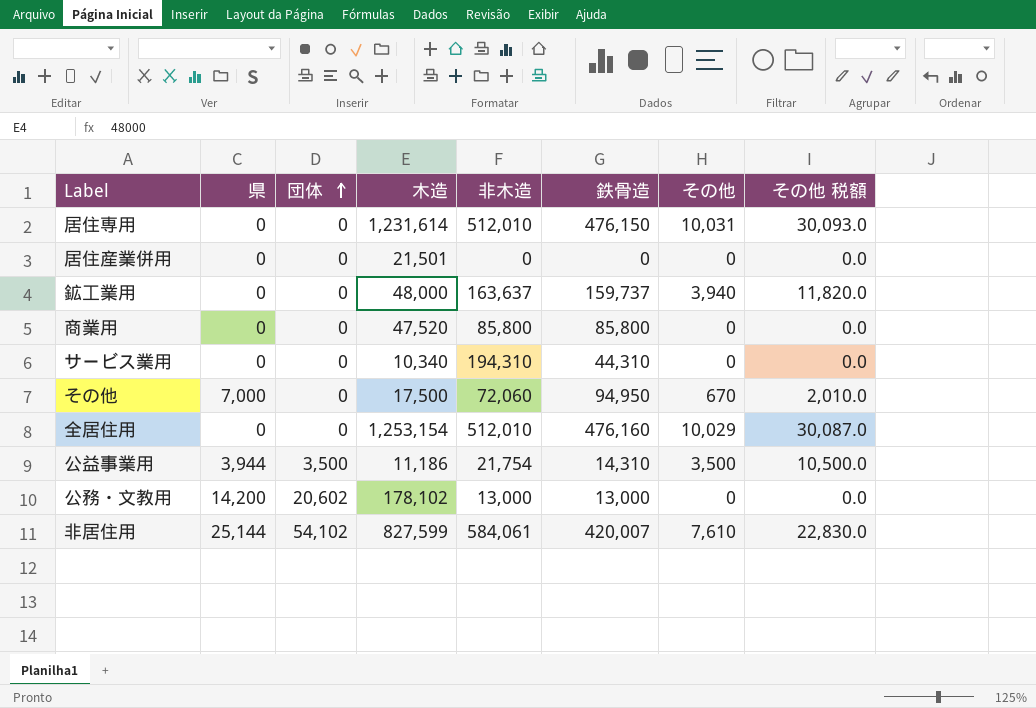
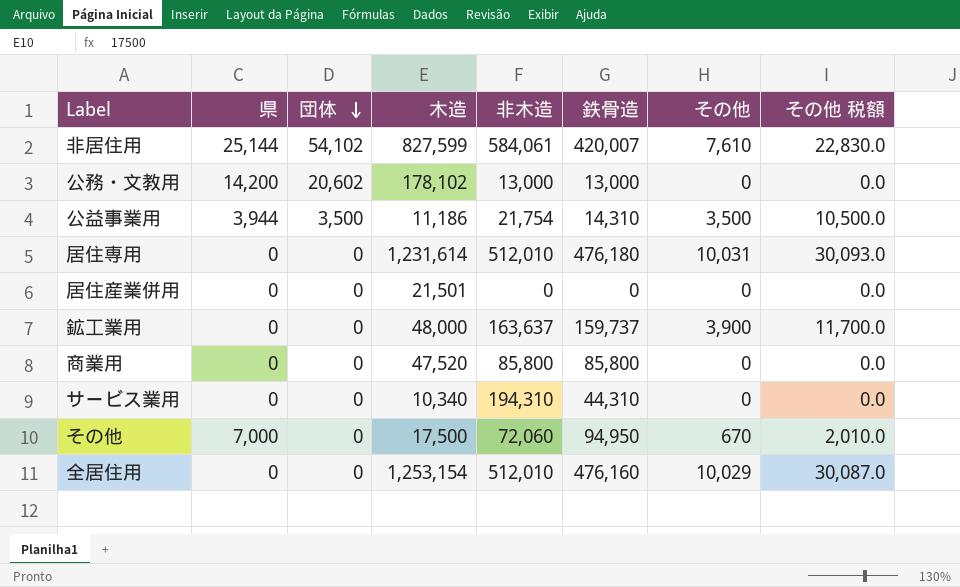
row order: 団体 ascending -> 団体 descending
居住専用 | 鉄骨造: 476,150 -> 476,180
鉱工業用 | その他: 3,940 -> 3,900
鉱工業用 | その他 税額: 11,820.0 -> 11,700.0

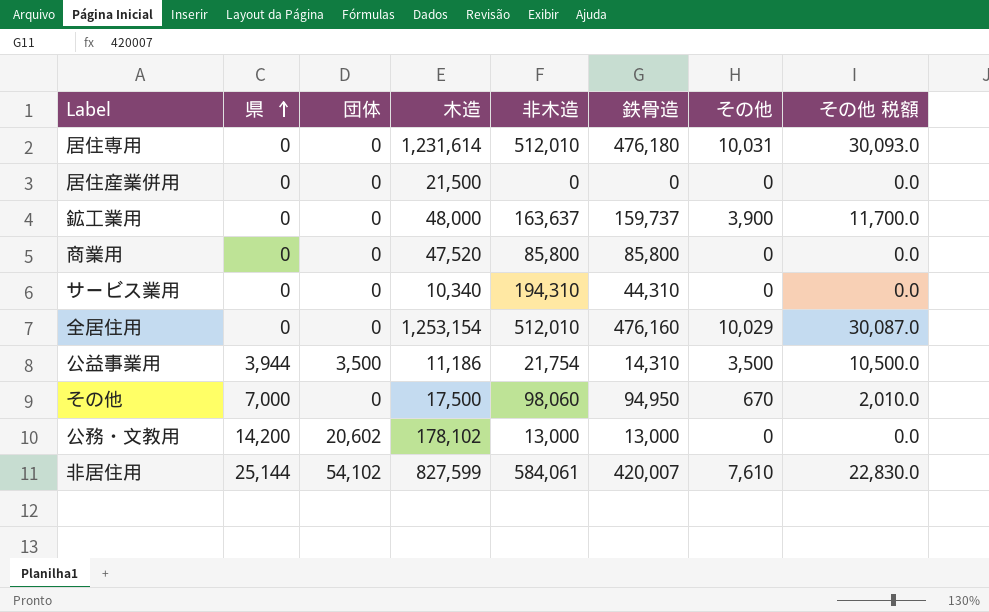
row order: 団体 descending -> 県 ascending
居住産業併用 | 木造: 21,501 -> 21,500
その他 | 非木造: 72,060 -> 98,060

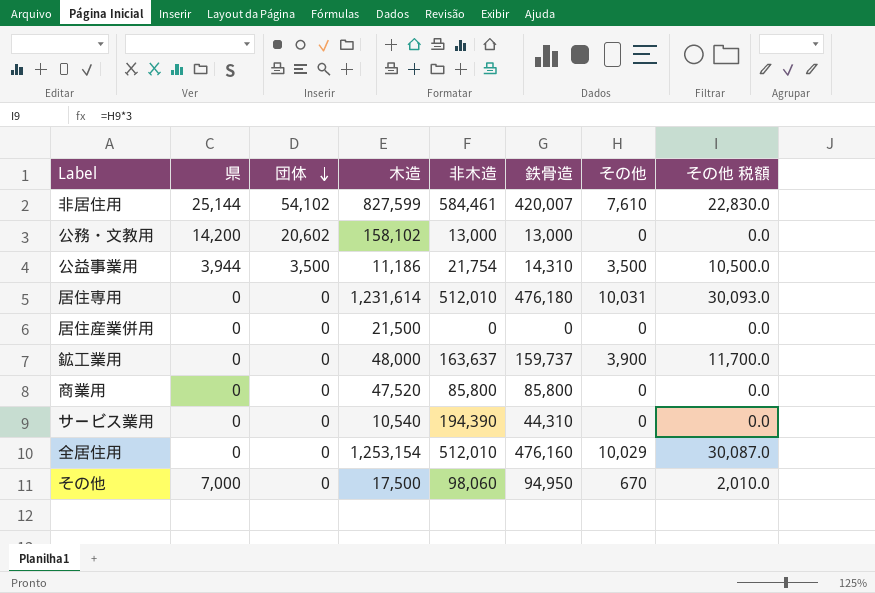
row order: 県 ascending -> 団体 descending
非居住用 | 非木造: 584,061 -> 584,461
公務・文教用 | 木造: 178,102 -> 158,102
サービス業用 | 木造: 10,340 -> 10,540
サービス業用 | 非木造: 194,310 -> 194,390

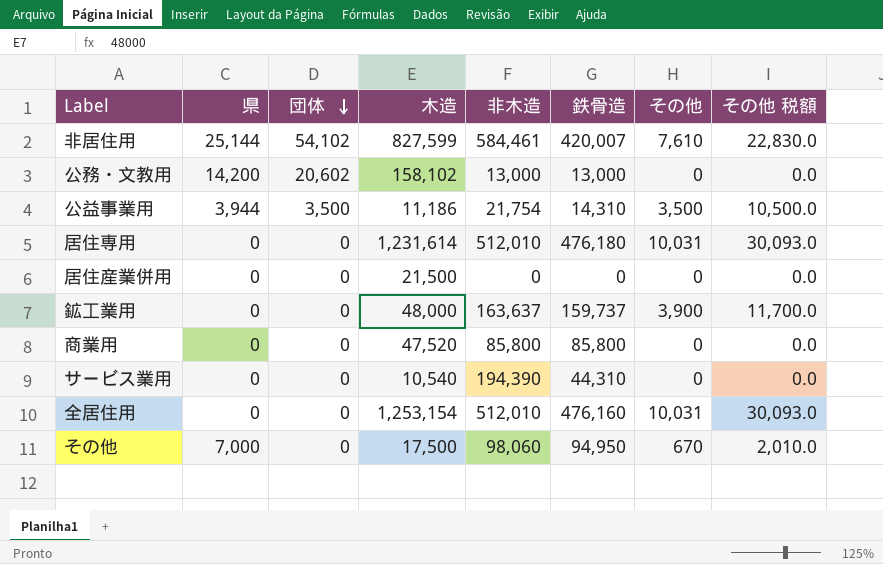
全居住用 | その他: 10,029 -> 10,031
全居住用 | その他 税額: 30,087.0 -> 30,093.0

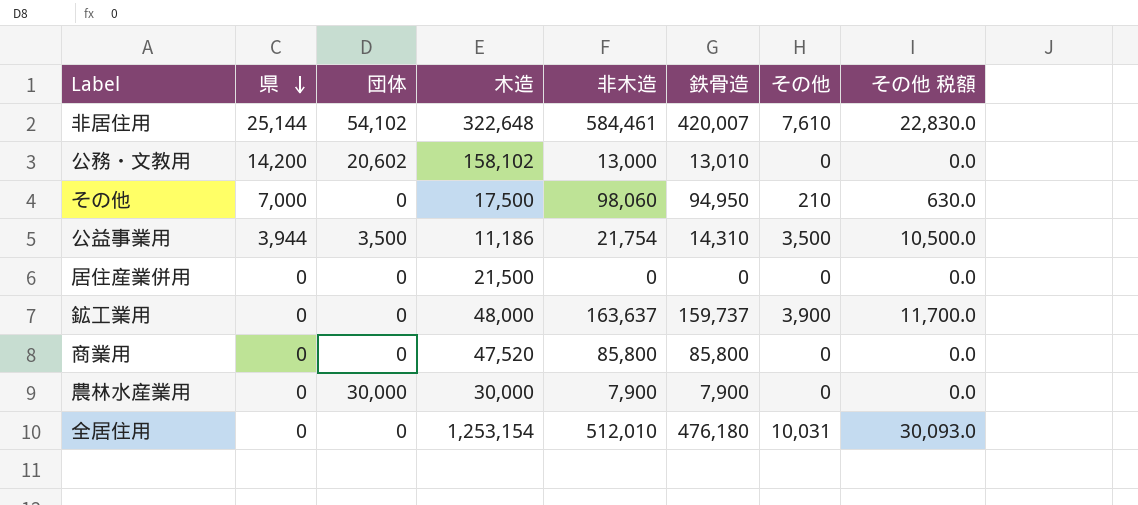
row order: 団体 descending -> 県 descending
row 居住専用: 0 | 0 | 1,231,614 | 512,010 | 476,180 | 10,031 | 30,093.0 -> none
row サービス業用: 0 | 0 | 10,540 | 194,390 | 44,310 | 0 | 0.0 -> none
非居住用 | 木造: 827,599 -> 322,648
公務・文教用 | 鉄骨造: 13,000 -> 13,010
その他 | その他: 670 -> 210
その他 | その他 税額: 2,010.0 -> 630.0
row 農林水産業用: none -> 0 | 30,000 | 30,000 | 7,900 | 7,900 | 0 | 0.0
全居住用 | 鉄骨造: 476,160 -> 476,180

